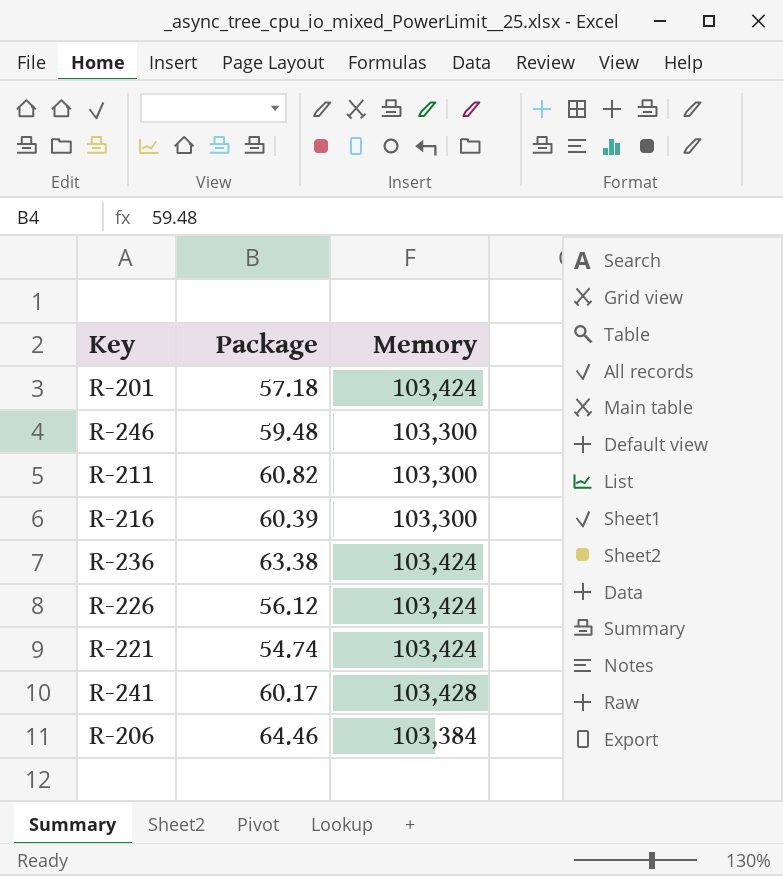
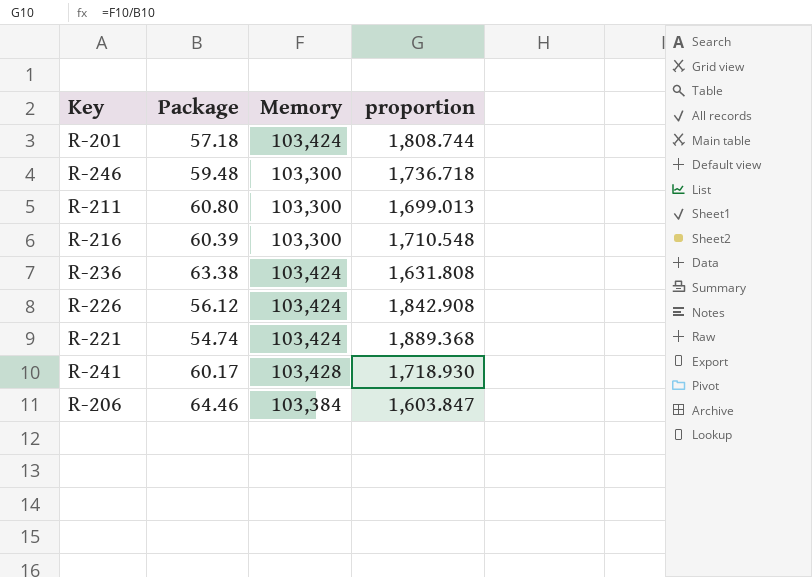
column proportion | formula: none -> [Memory] / [Package]
R-211 | Package: 60.82 -> 60.80

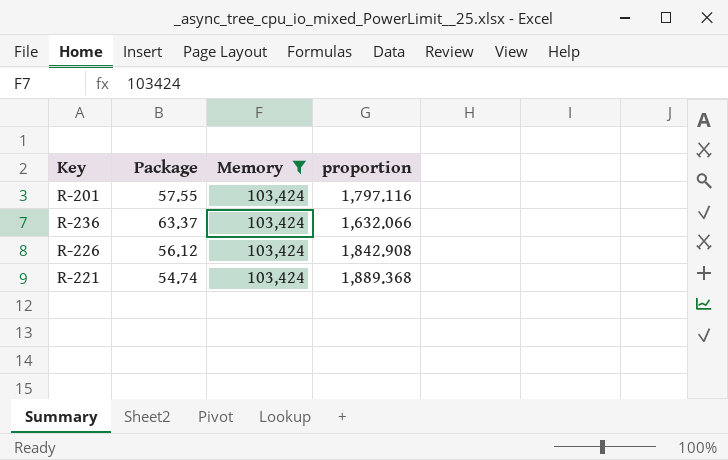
filter: none -> Memory = 103,424
R-201 | Package: 57.18 -> 57.55
R-201 | proportion: 1,808.744 -> 1,797.116
R-236 | Package: 63.38 -> 63.37
R-236 | proportion: 1,631.808 -> 1,632.066

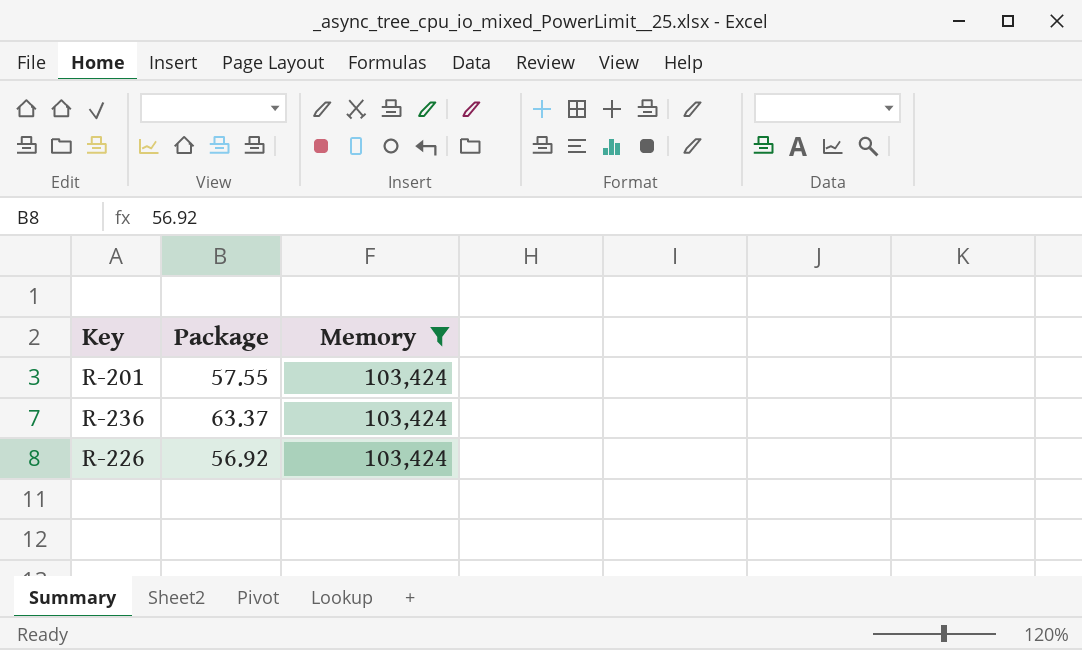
column proportion | formula: [Memory] / [Package] -> none
row R-221: 54.74 | 103,424 | 1,889.368 -> none
R-226 | Package: 56.12 -> 56.92

